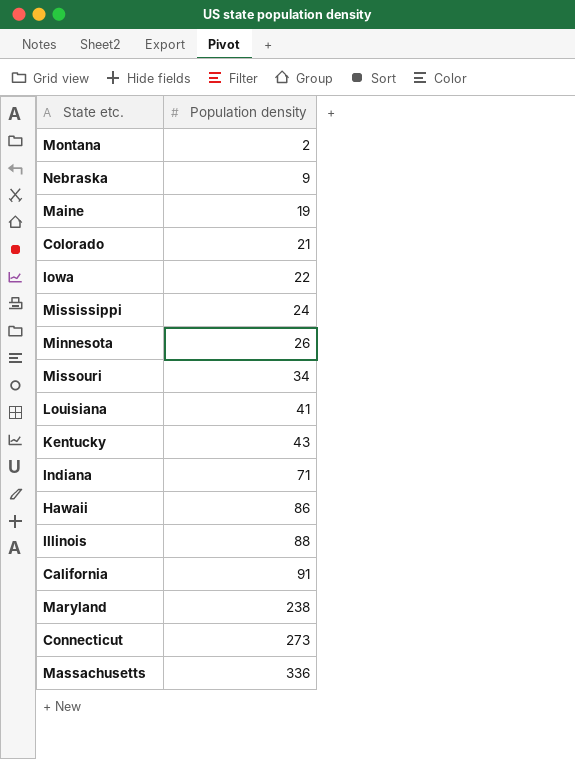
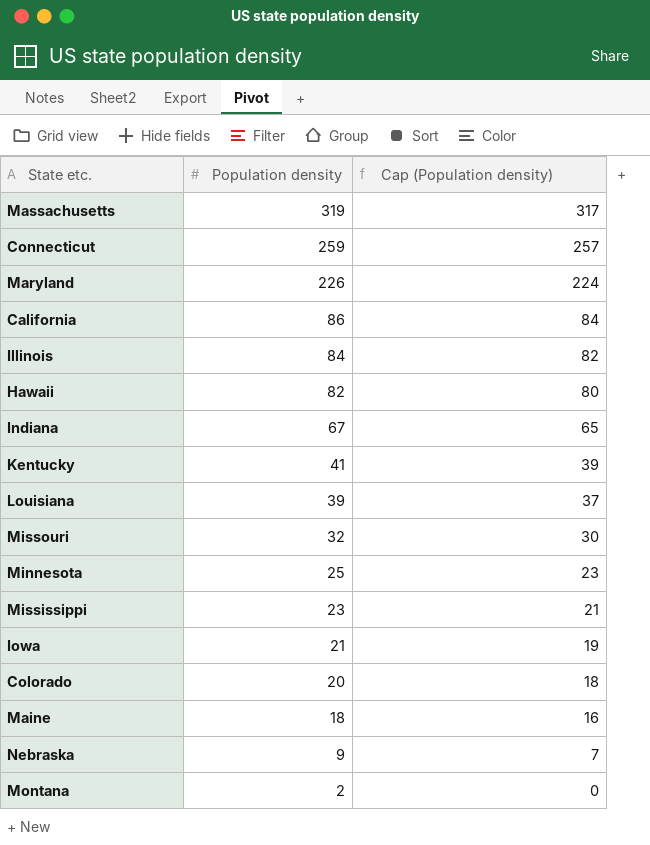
row order: Population density ascending -> Population density descending
column Cap (Population density) | formula: none -> [Population density] - 2
Massachusetts | Population density: 336 -> 319
Connecticut | Population density: 273 -> 259
Maryland | Population density: 238 -> 226
California | Population density: 91 -> 86
Illinois | Population density: 88 -> 84
Hawaii | Population density: 86 -> 82
Indiana | Population density: 71 -> 67
Kentucky | Population density: 43 -> 41
Louisiana | Population density: 41 -> 39
Missouri | Population density: 34 -> 32
Minnesota | Population density: 26 -> 25
Mississippi | Population density: 24 -> 23
Iowa | Population density: 22 -> 21
Colorado | Population density: 21 -> 20
Maine | Population density: 19 -> 18

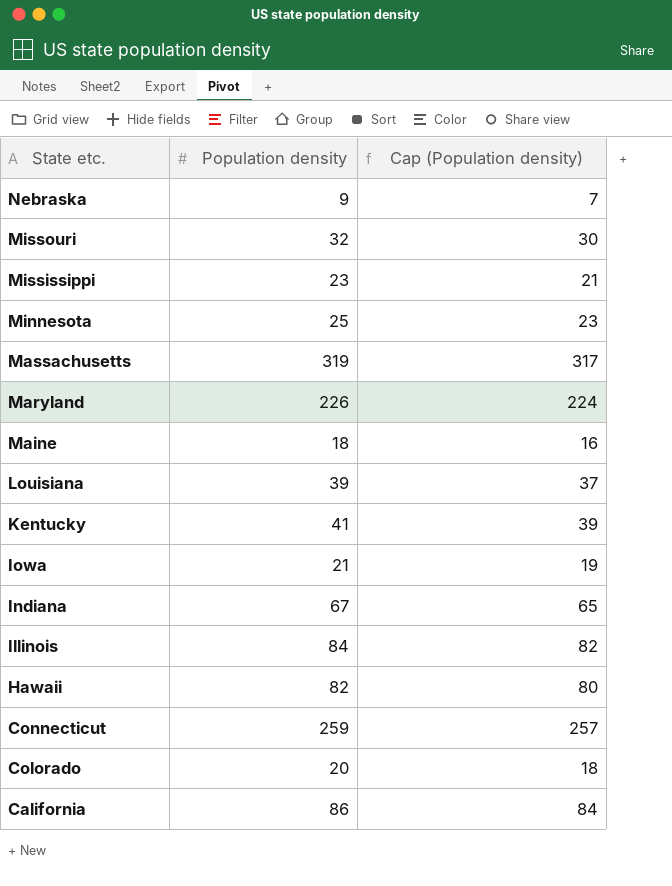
row order: Population density descending -> State etc. descending
row Montana: 2 | 0 -> none

